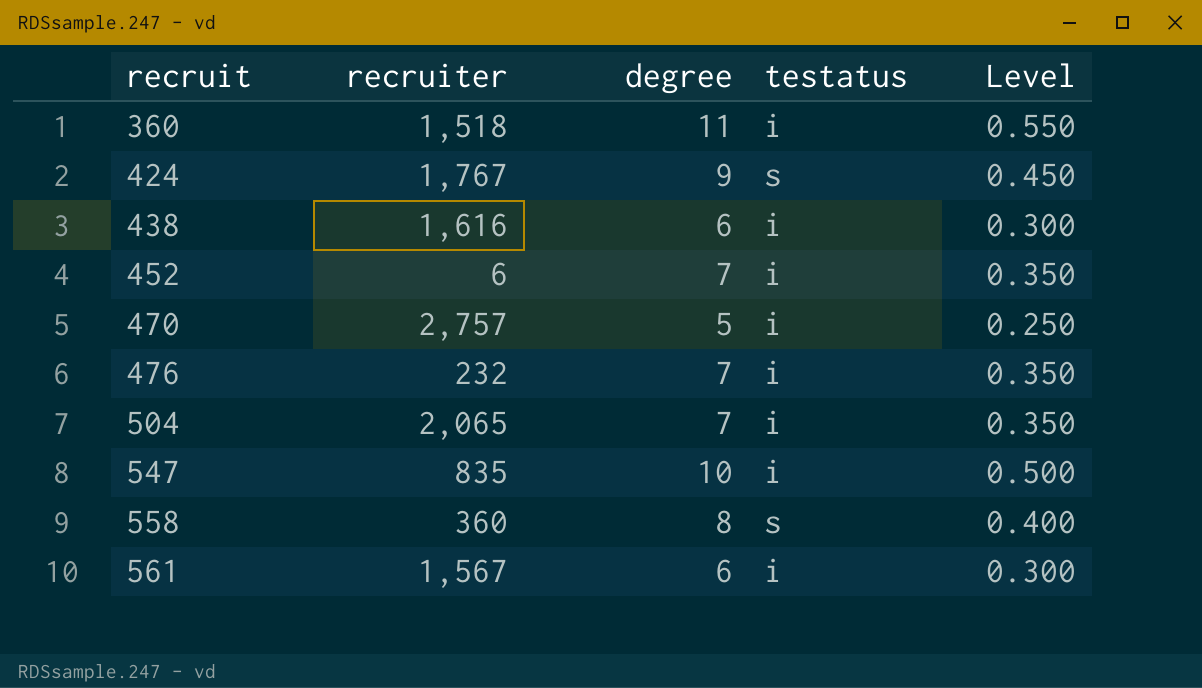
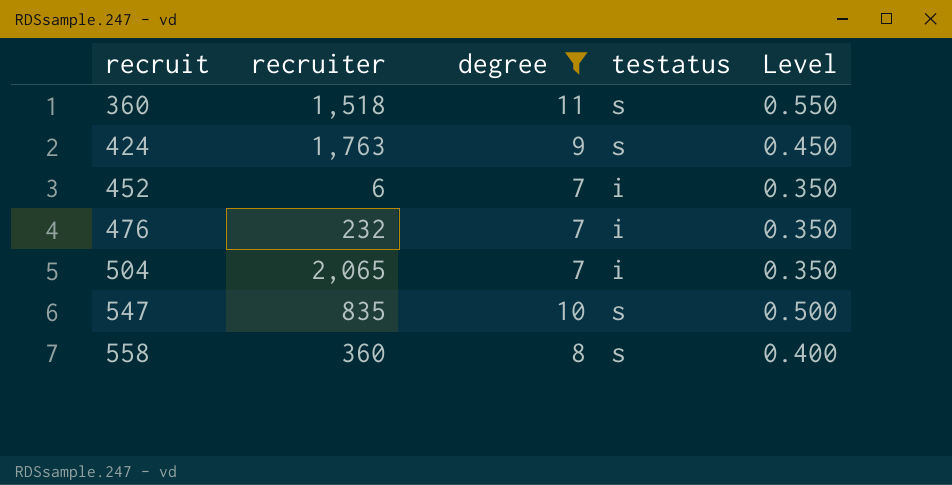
filter: none -> degree >= 7
360 | testatus: i -> s
424 | recruiter: 1,767 -> 1,763
547 | testatus: i -> s

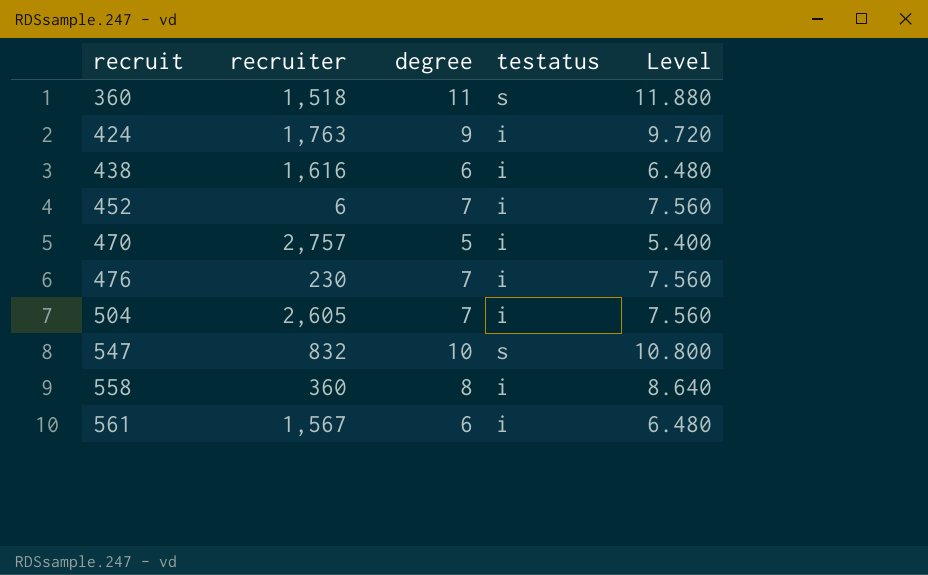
filter: degree >= 7 -> none
column Level | formula: [degree] * 0.05 -> [degree] * 1.08
424 | testatus: s -> i
476 | recruiter: 232 -> 230
504 | recruiter: 2,065 -> 2,605
547 | recruiter: 835 -> 832
558 | testatus: s -> i

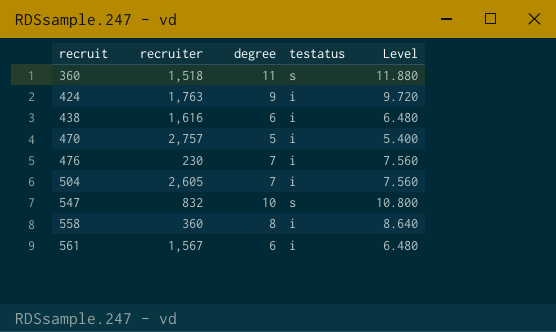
row 452: 6 | 7 | i | 7.560 -> none

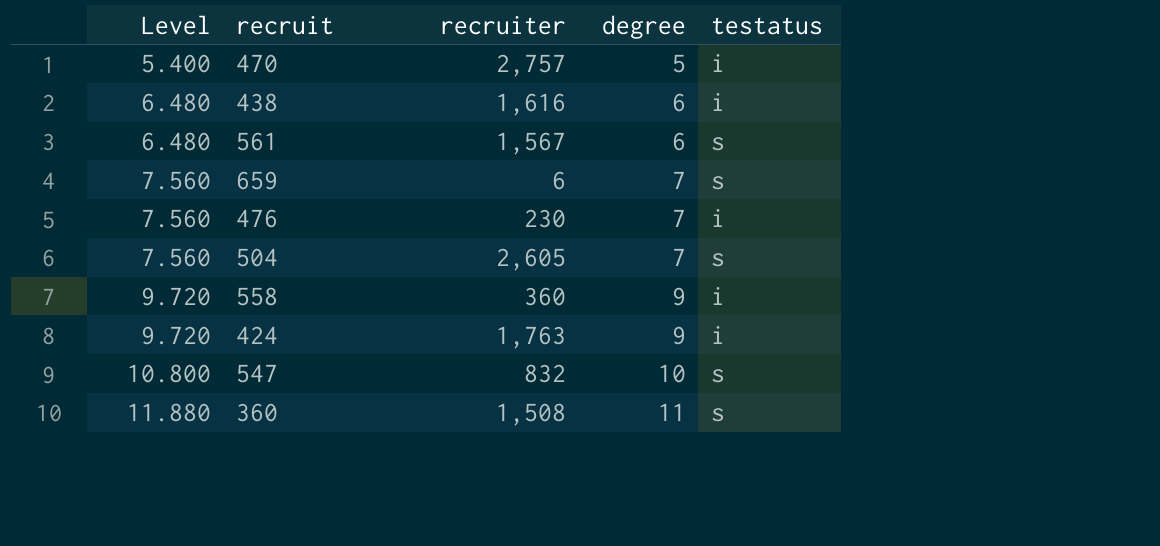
row order: recruit ascending -> Level ascending
column Level | position: 5 -> 1
561 | testatus: i -> s
row 659: none -> 7.560 | 6 | 7 | s
504 | testatus: i -> s
558 | Level: 8.640 -> 9.720
558 | degree: 8 -> 9
360 | recruiter: 1,518 -> 1,508

